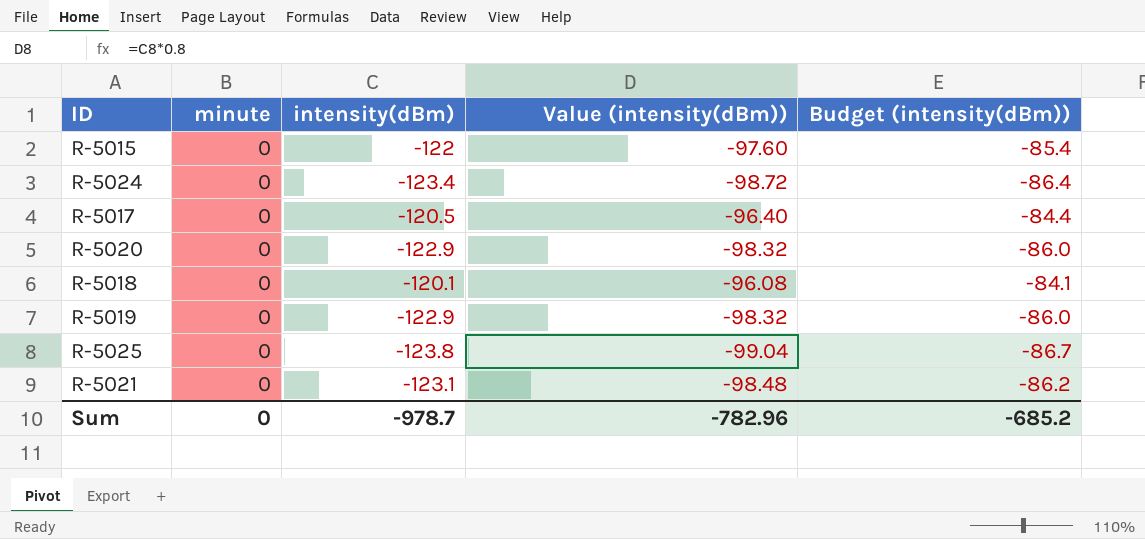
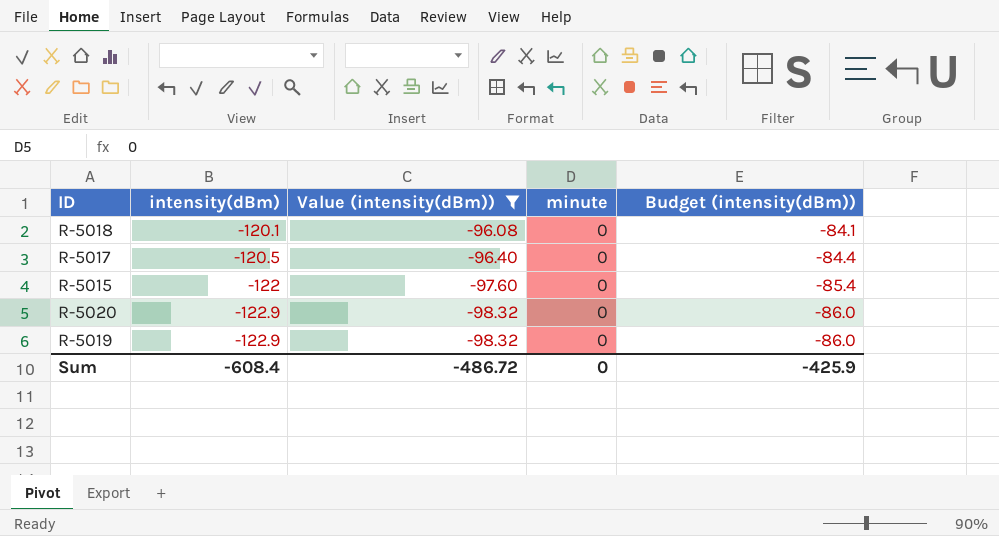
filter: none -> Value (intensity(dBm)) >= -98.32
row order: none -> intensity(dBm) descending
column minute | position: 2 -> 4
Sum | intensity(dBm): -978.7 -> -608.4
Sum | Value (intensity(dBm)): -782.96 -> -486.72
Sum | Budget (intensity(dBm)): -685.2 -> -425.9

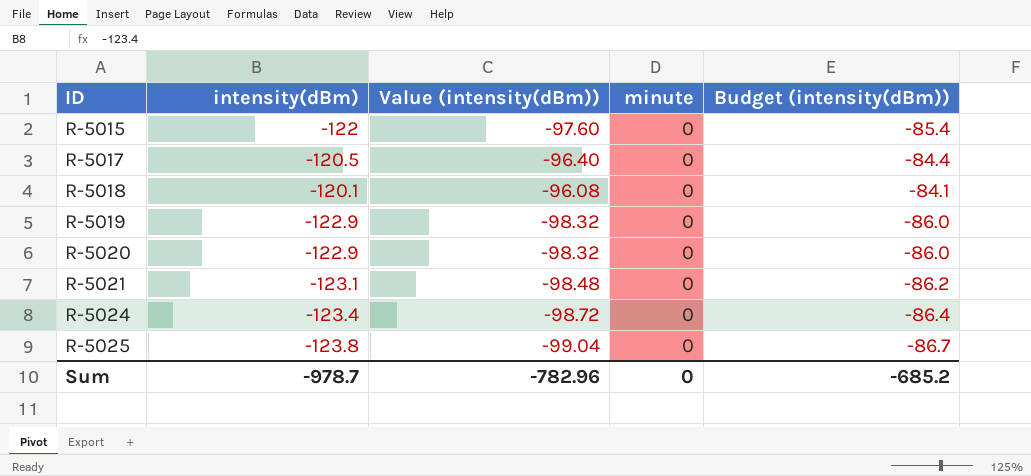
filter: Value (intensity(dBm)) >= -98.32 -> none
row order: intensity(dBm) descending -> ID ascending
Sum | intensity(dBm): -608.4 -> -978.7
Sum | Value (intensity(dBm)): -486.72 -> -782.96
Sum | Budget (intensity(dBm)): -425.9 -> -685.2

